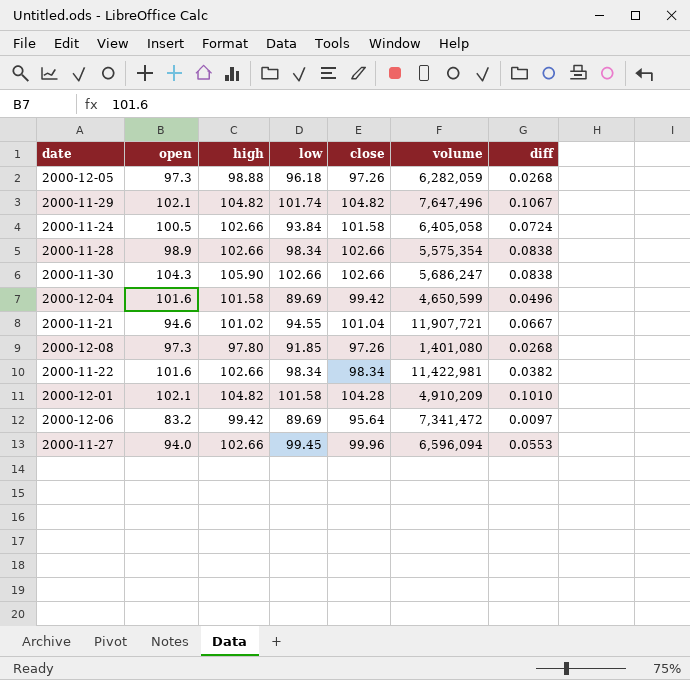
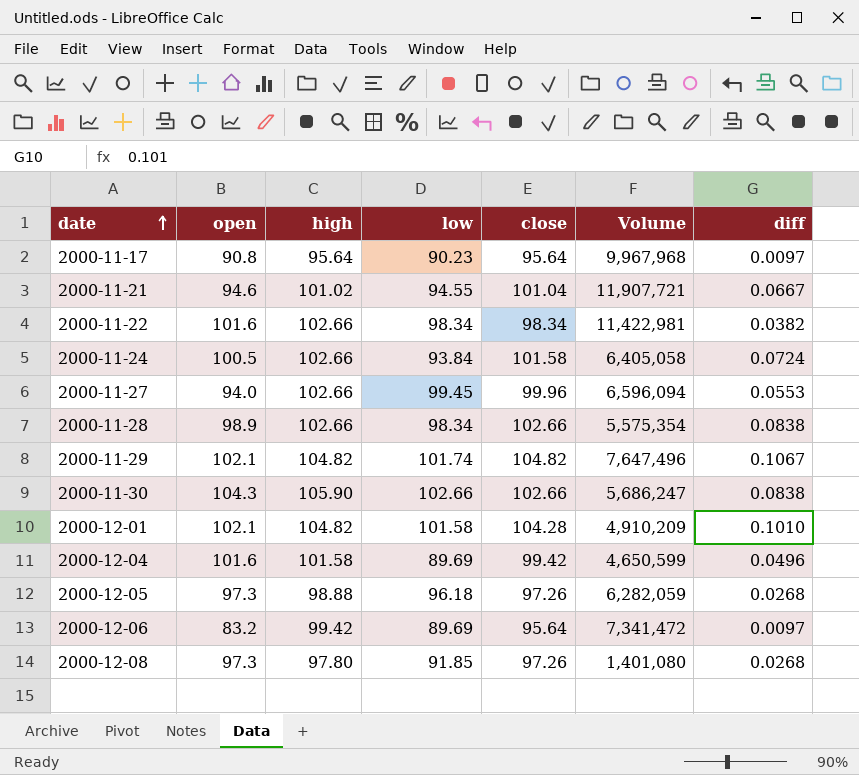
row order: none -> date ascending
column name: volume -> Volume
row 2000-11-17: none -> 90.8 | 95.64 | 90.23 | 95.64 | 9,967,968 | 0.0097

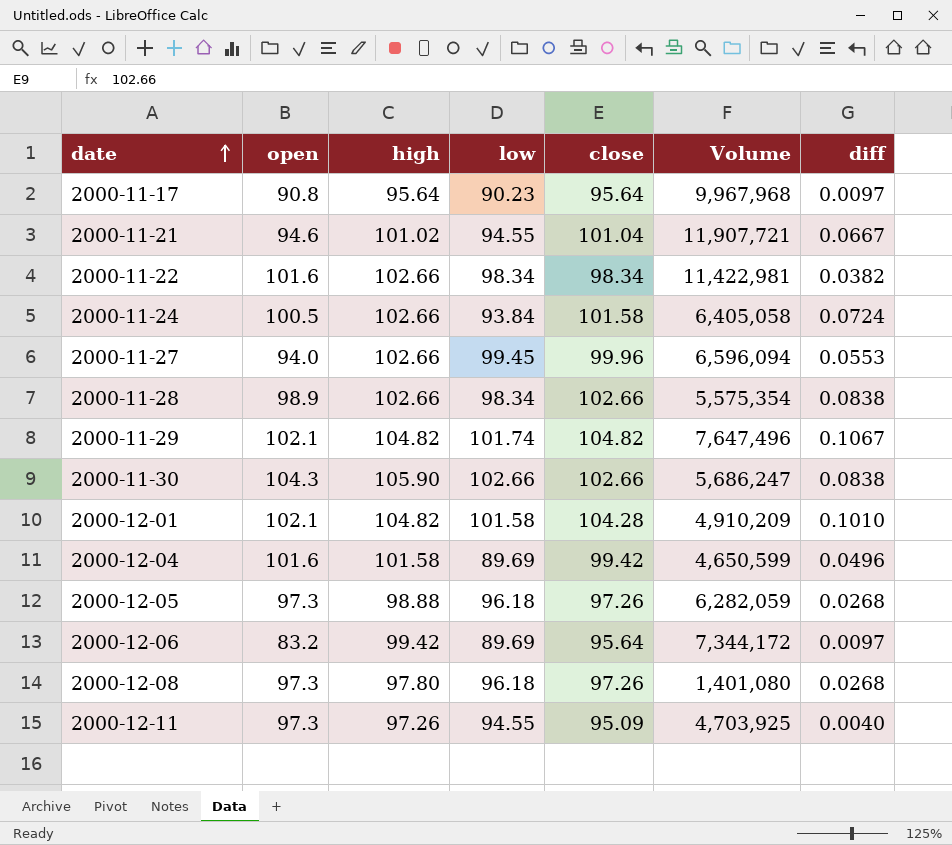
2000-12-06 | Volume: 7,341,472 -> 7,344,172
2000-12-08 | low: 91.85 -> 96.18
row 2000-12-11: none -> 97.3 | 97.26 | 94.55 | 95.09 | 4,703,925 | 0.0040

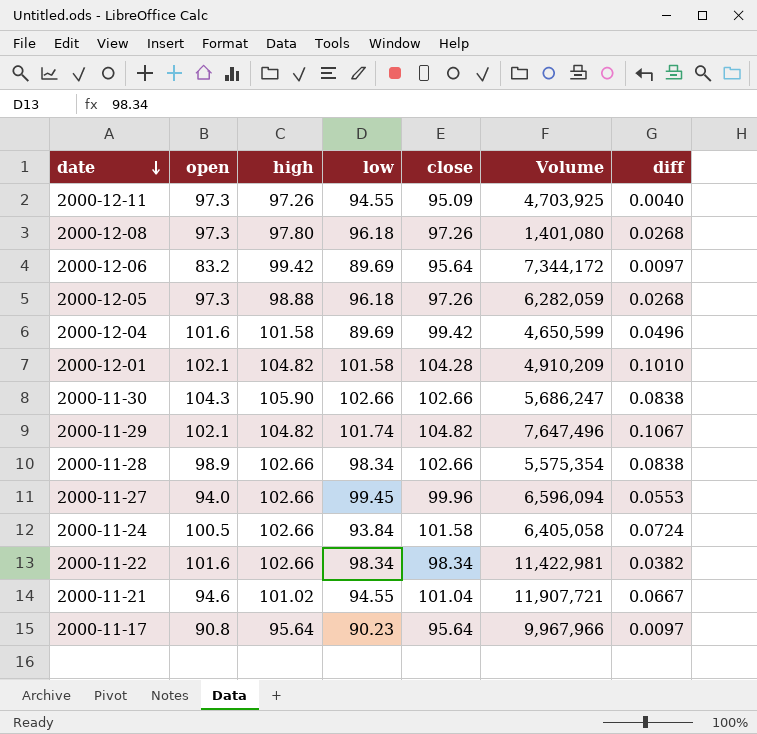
row order: date ascending -> date descending
2000-11-17 | Volume: 9,967,968 -> 9,967,966

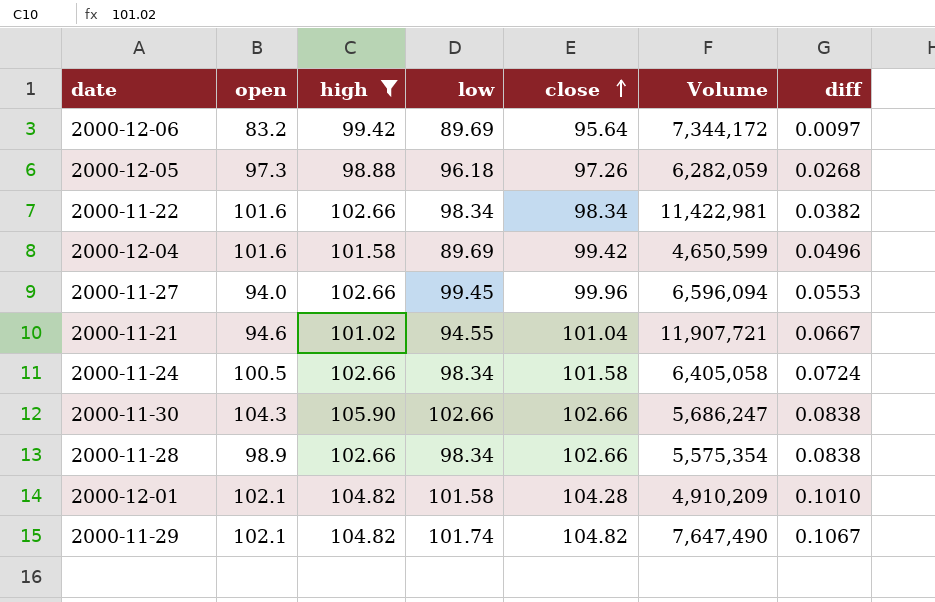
filter: none -> high >= 98.88
row order: date descending -> close ascending
2000-11-24 | low: 93.84 -> 98.34
2000-11-29 | Volume: 7,647,496 -> 7,647,490

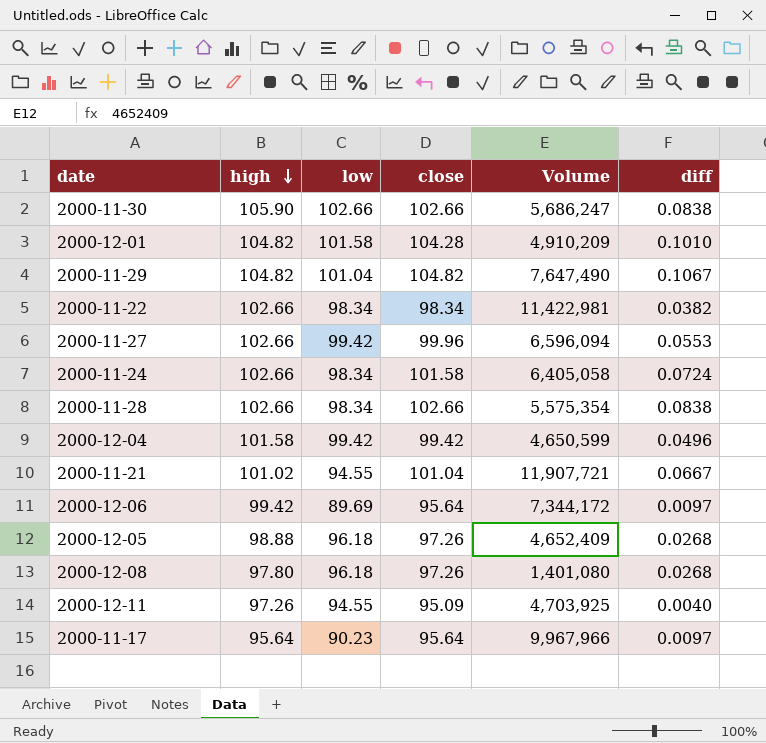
filter: high >= 98.88 -> none
row order: close ascending -> high descending
column open | position: 2 -> none
2000-11-29 | low: 101.74 -> 101.04
2000-11-27 | low: 99.45 -> 99.42
2000-12-04 | low: 89.69 -> 99.42
2000-12-05 | Volume: 6,282,059 -> 4,652,409

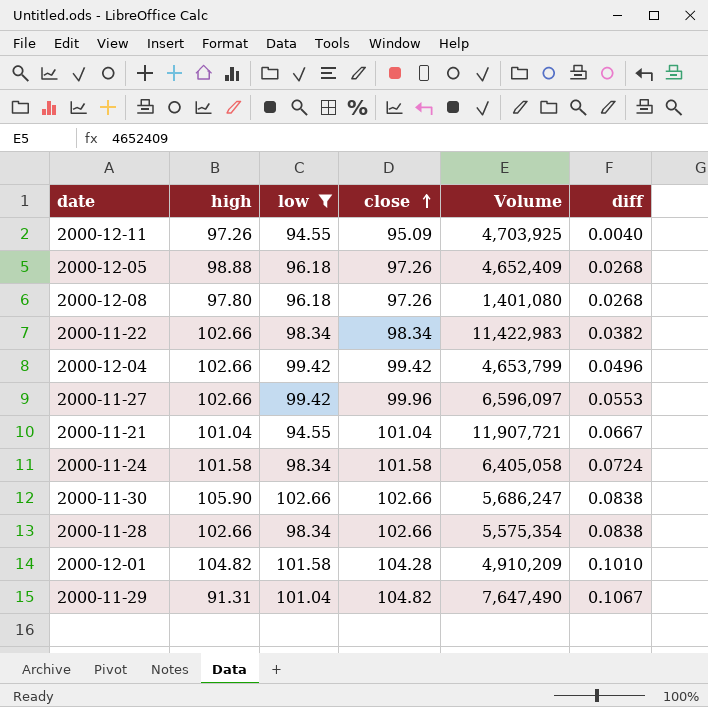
filter: none -> low >= 94.55
row order: high descending -> close ascending
2000-11-22 | Volume: 11,422,981 -> 11,422,983
2000-12-04 | high: 101.58 -> 102.66
2000-12-04 | Volume: 4,650,599 -> 4,653,799
2000-11-27 | Volume: 6,596,094 -> 6,596,097
2000-11-21 | high: 101.02 -> 101.04
2000-11-24 | high: 102.66 -> 101.58
2000-11-29 | high: 104.82 -> 91.31

